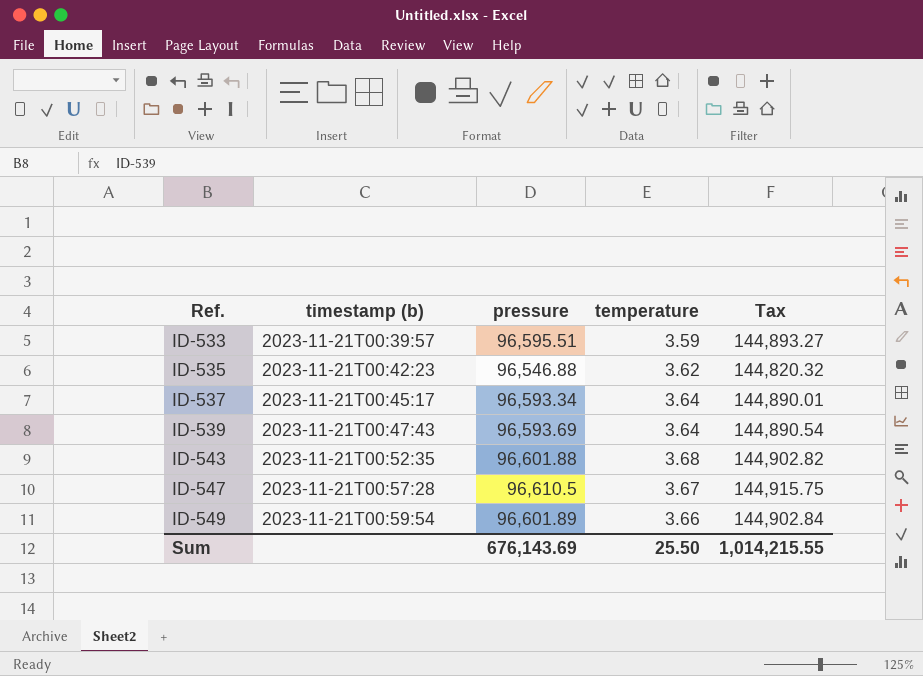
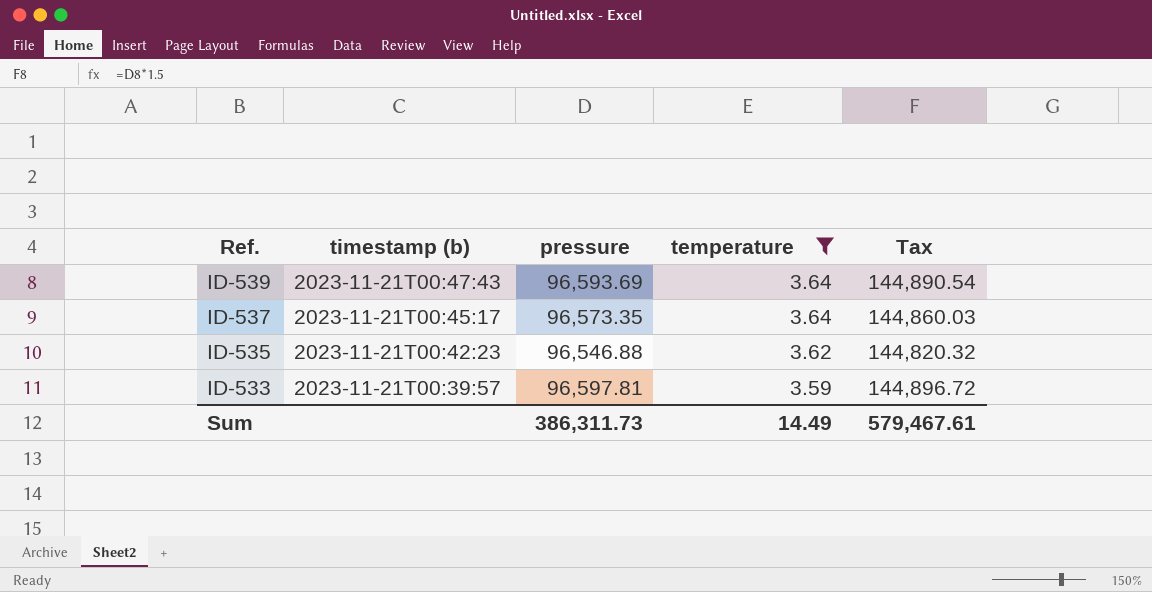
filter: none -> temperature <= 3.64
row order: Ref. ascending -> Ref. descending
ID-537 | pressure: 96,593.34 -> 96,573.35
ID-537 | Tax: 144,890.01 -> 144,860.03
ID-533 | pressure: 96,595.51 -> 96,597.81
ID-533 | Tax: 144,893.27 -> 144,896.72
Sum | pressure: 676,143.69 -> 386,311.73
Sum | temperature: 25.50 -> 14.49
Sum | Tax: 1,014,215.55 -> 579,467.61

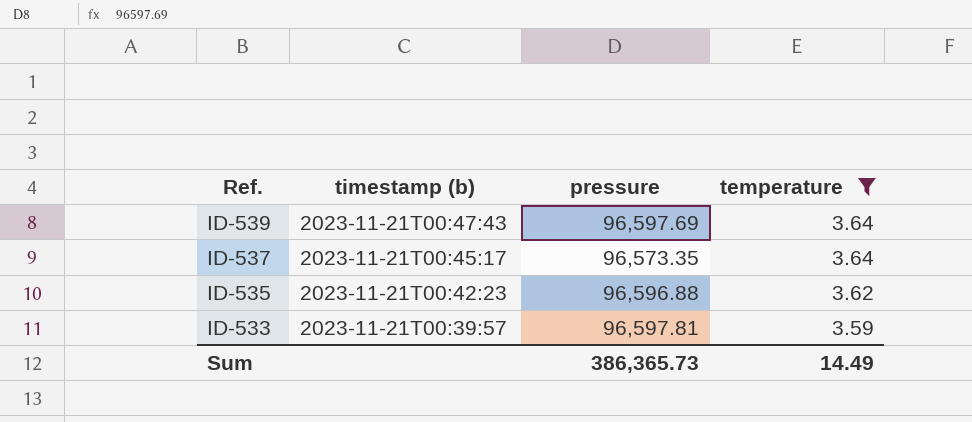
column Tax | formula: [pressure] * 1.5 -> none
ID-539 | pressure: 96,593.69 -> 96,597.69
ID-535 | pressure: 96,546.88 -> 96,596.88
Sum | pressure: 386,311.73 -> 386,365.73

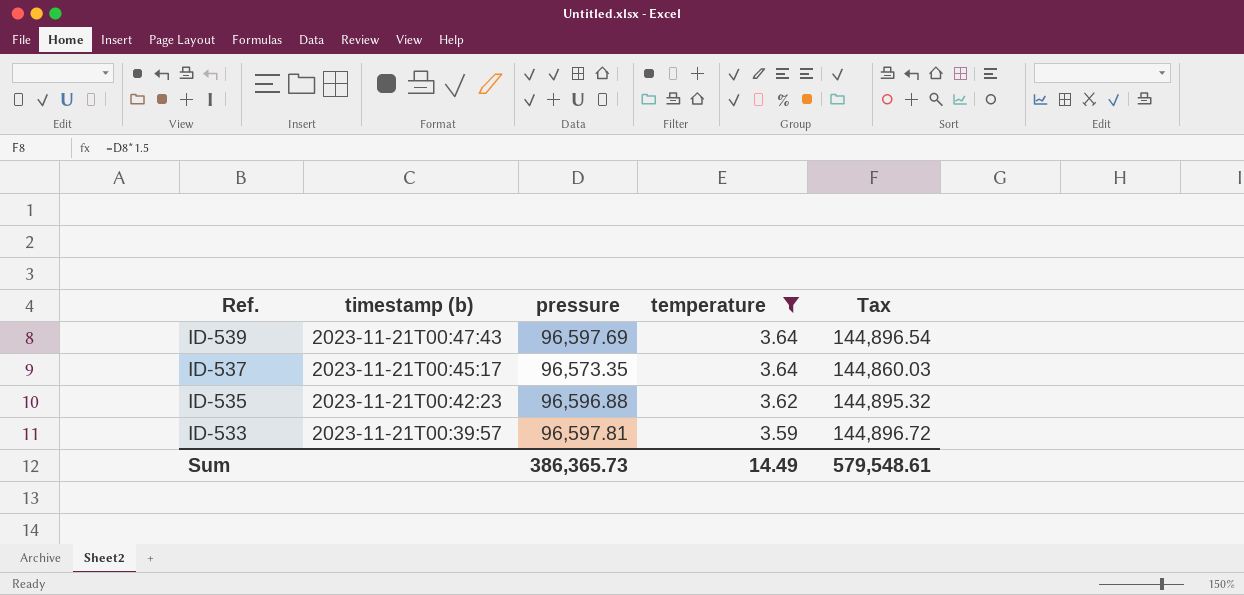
column Tax | formula: none -> [pressure] * 1.5

